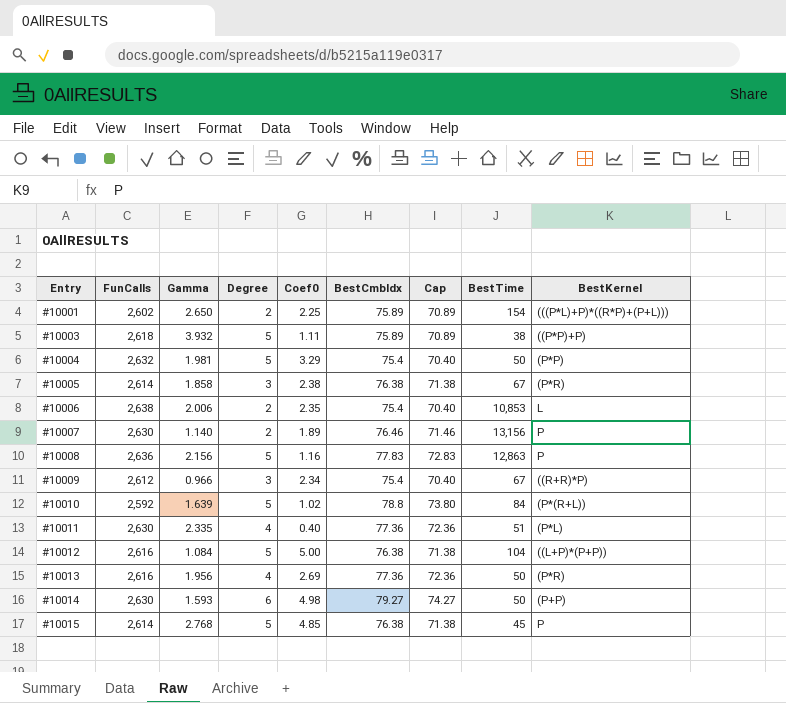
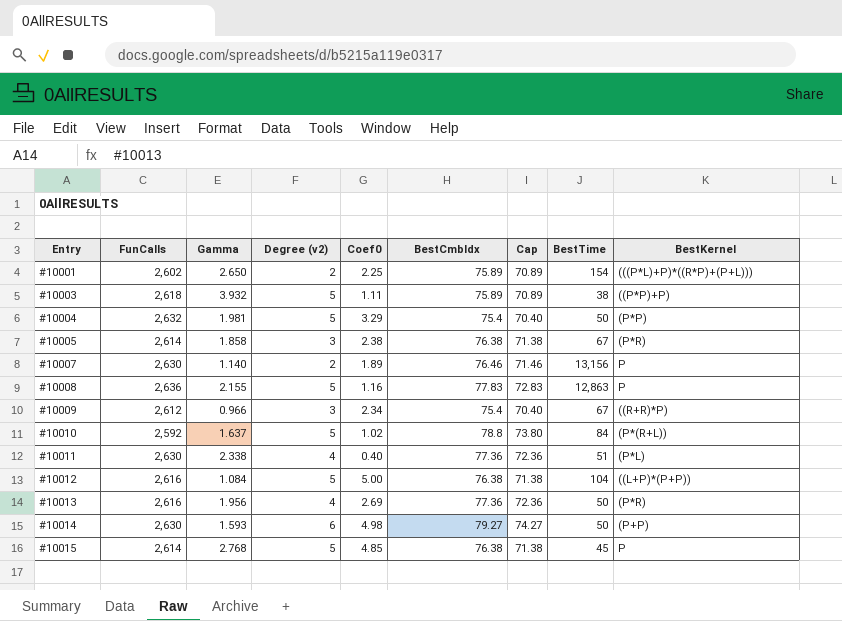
column name: Degree -> Degree (v2)
row #10006: 2,638 | 2.006 | 2 | 2.35 | 75.4 | 70.40 | 10,853 | L -> none
#10008 | Gamma: 2.156 -> 2.155
#10010 | Gamma: 1.639 -> 1.637
#10011 | Gamma: 2.335 -> 2.338

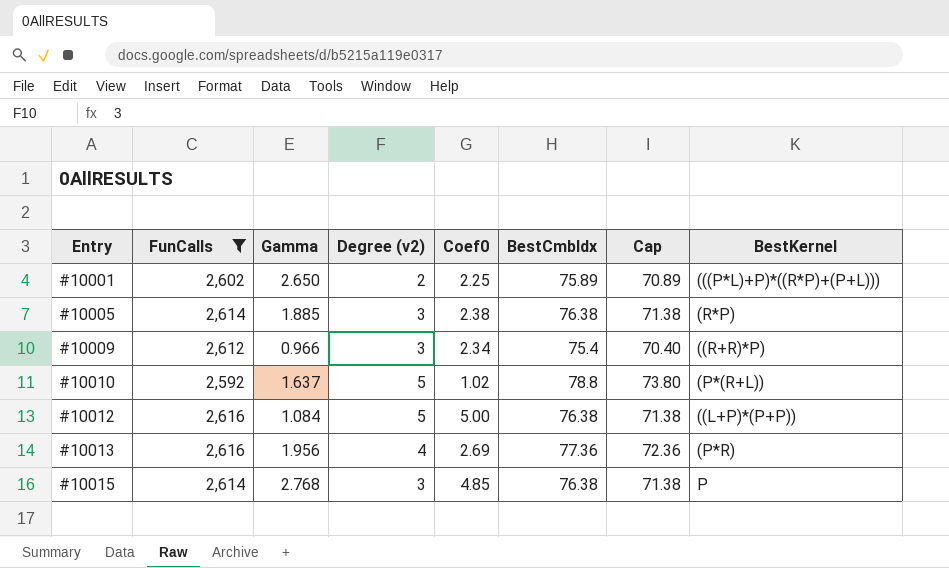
filter: none -> FunCalls <= 2,616
column BestTime | position: 8 -> none
#10005 | Gamma: 1.858 -> 1.885
#10005 | BestKernel: (P*R) -> (R*P)
#10015 | Degree (v2): 5 -> 3

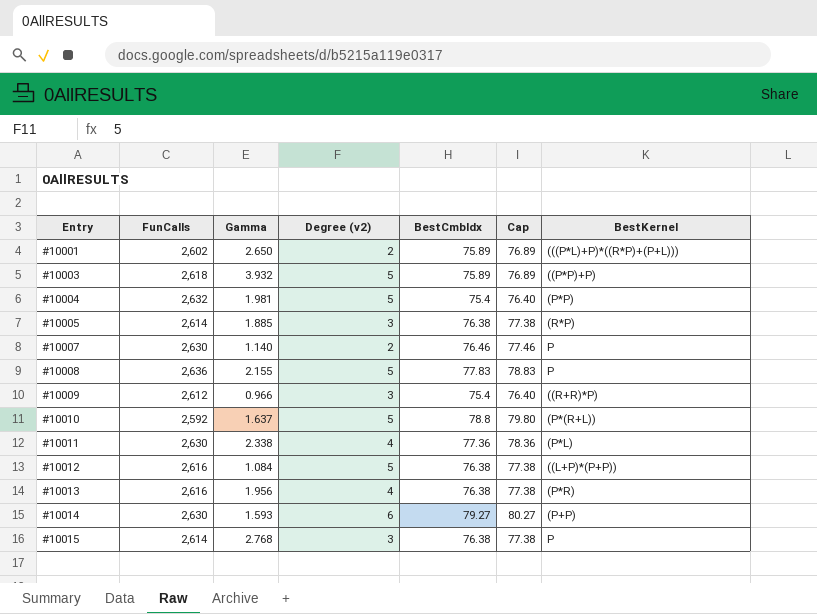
filter: FunCalls <= 2,616 -> none
column Coef0 | position: 5 -> none
column Cap | formula: [BestCmbIdx] - 5 -> [BestCmbIdx] + 1
#10013 | BestCmbIdx: 77.36 -> 76.38

